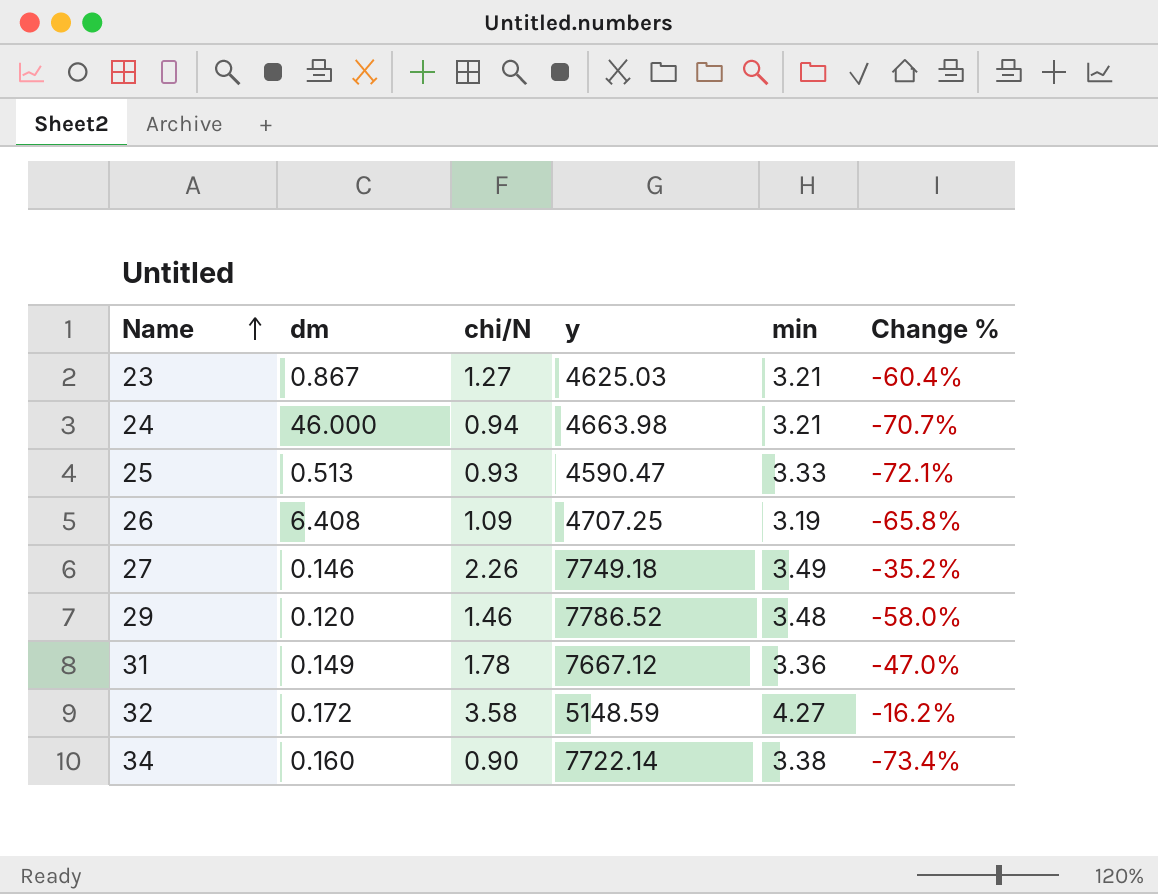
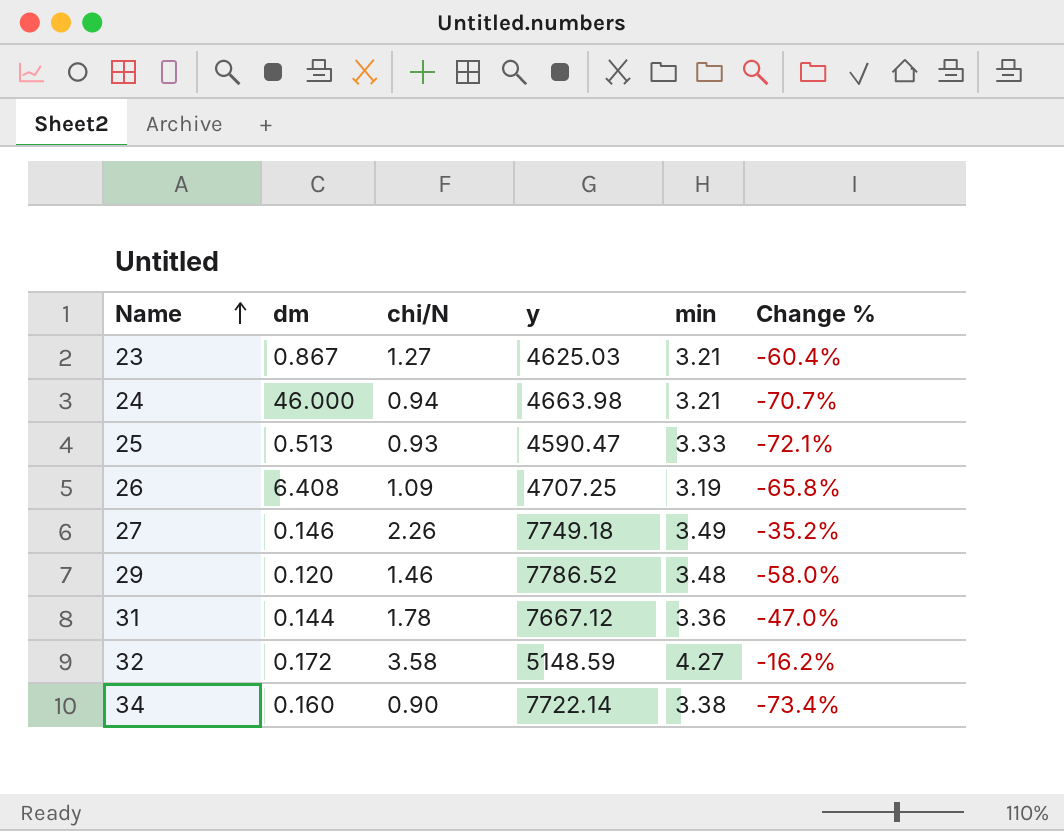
31 | dm: 0.149 -> 0.144

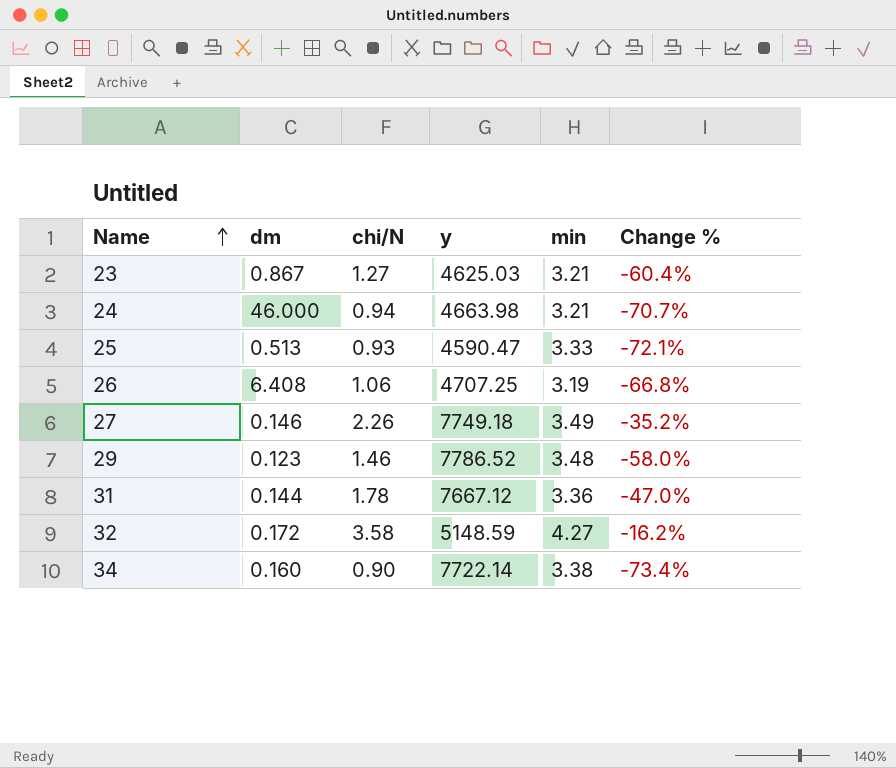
26 | chi/N: 1.09 -> 1.06
26 | Change %: -65.8% -> -66.8%
29 | dm: 0.120 -> 0.123

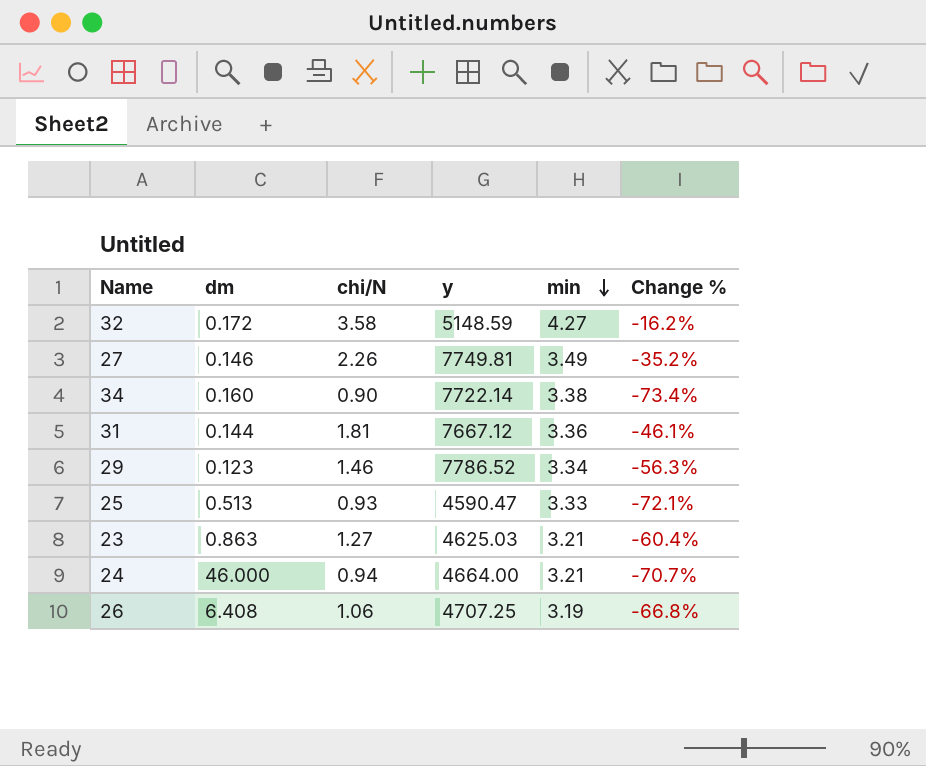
row order: Name ascending -> min descending
27 | y: 7749.18 -> 7749.81
31 | chi/N: 1.78 -> 1.81
31 | Change %: -47.0% -> -46.1%
29 | min: 3.48 -> 3.34
29 | Change %: -58.0% -> -56.3%
23 | dm: 0.867 -> 0.863
24 | y: 4663.98 -> 4664.00

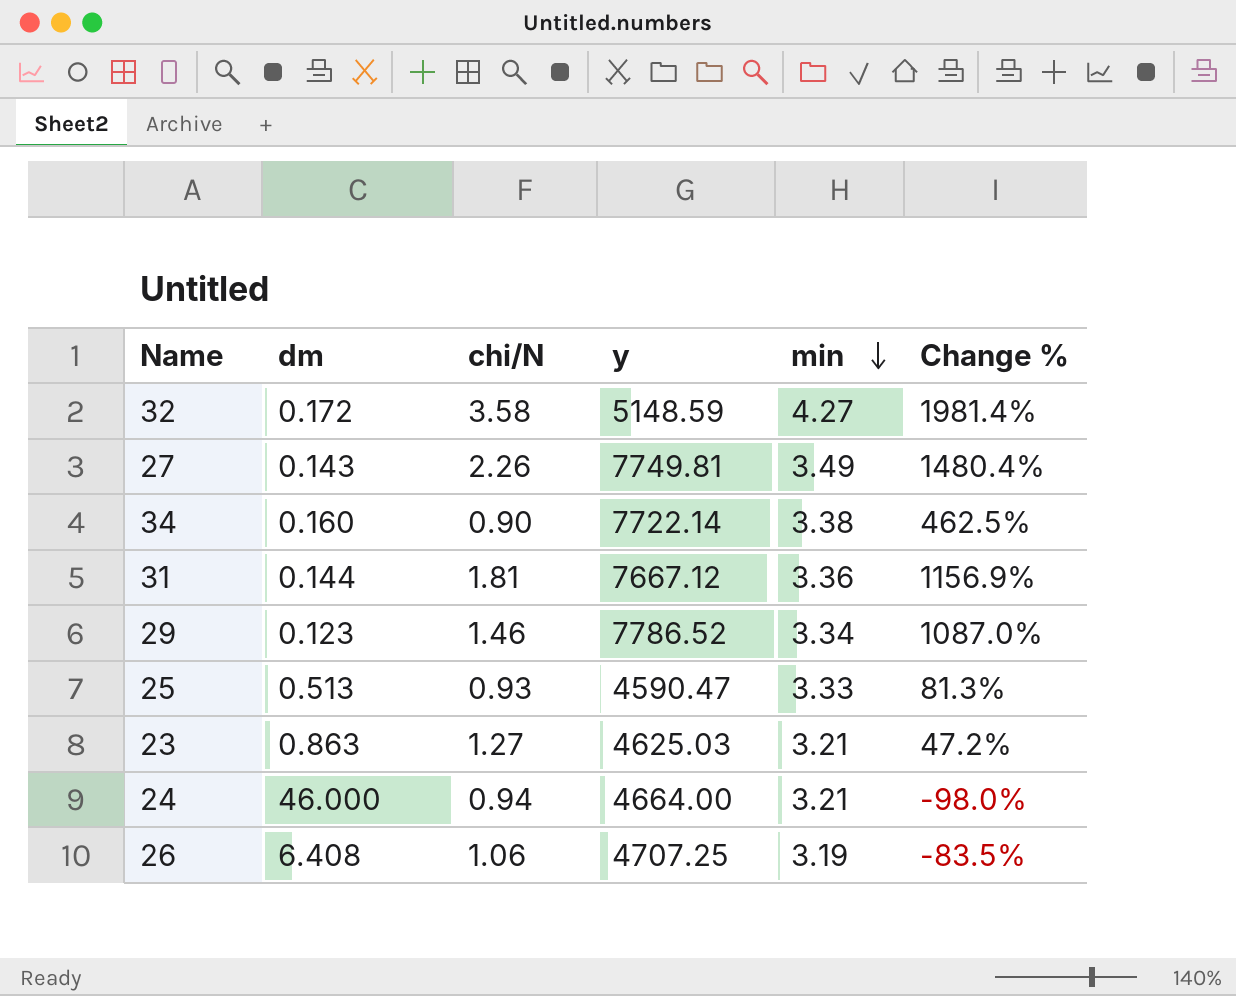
column Change % | formula: ([chi/N] - [min]) / [min] -> ([chi/N] - [dm]) / [dm]
27 | dm: 0.146 -> 0.143

